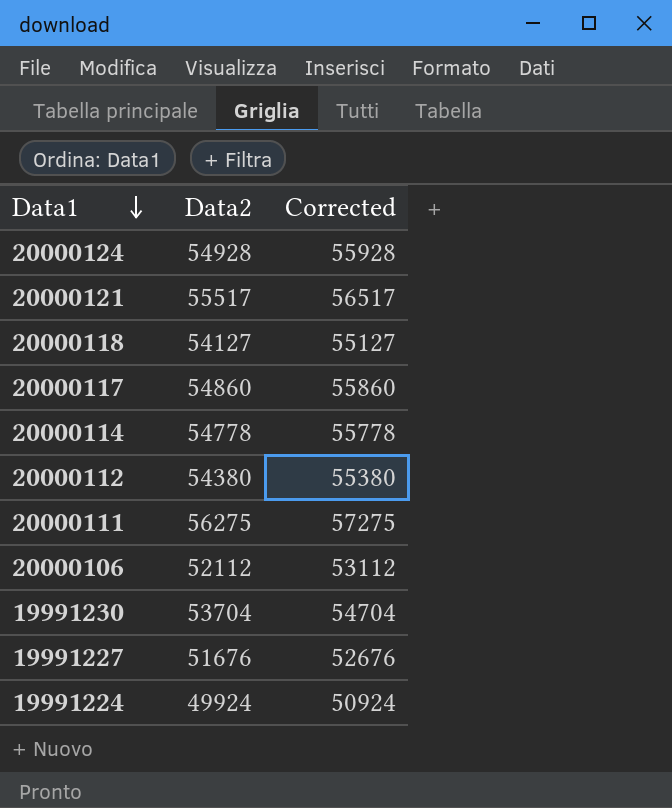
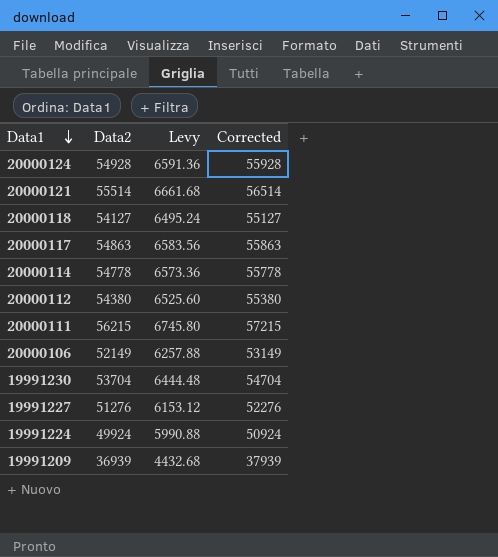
column Levy | formula: none -> [Data2] * 0.12
20000121 | Data2: 55517 -> 55514
20000121 | Corrected: 56517 -> 56514
20000117 | Data2: 54860 -> 54863
20000117 | Corrected: 55860 -> 55863
20000111 | Data2: 56275 -> 56215
20000111 | Corrected: 57275 -> 57215
20000106 | Data2: 52112 -> 52149
20000106 | Corrected: 53112 -> 53149
19991227 | Data2: 51676 -> 51276
19991227 | Corrected: 52676 -> 52276
row 19991209: none -> 36939 | 4432.68 | 37939

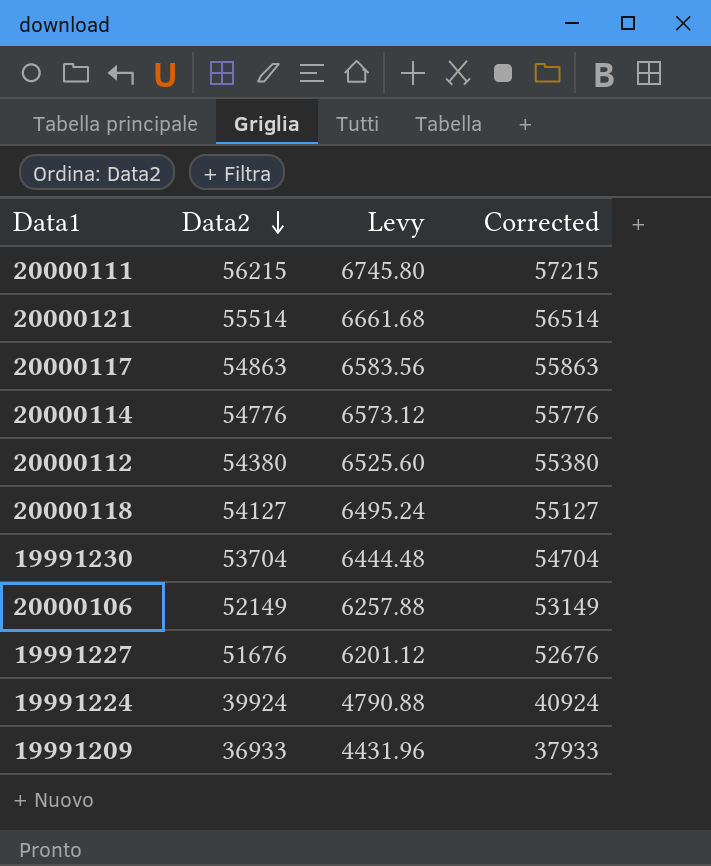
row order: Data1 descending -> Data2 descending
row 20000124: 54928 | 6591.36 | 55928 -> none
20000114 | Data2: 54778 -> 54776
20000114 | Levy: 6573.36 -> 6573.12
20000114 | Corrected: 55778 -> 55776
19991227 | Data2: 51276 -> 51676
19991227 | Levy: 6153.12 -> 6201.12
19991227 | Corrected: 52276 -> 52676
19991224 | Data2: 49924 -> 39924
19991224 | Levy: 5990.88 -> 4790.88
19991224 | Corrected: 50924 -> 40924
19991209 | Data2: 36939 -> 36933
19991209 | Levy: 4432.68 -> 4431.96
19991209 | Corrected: 37939 -> 37933

